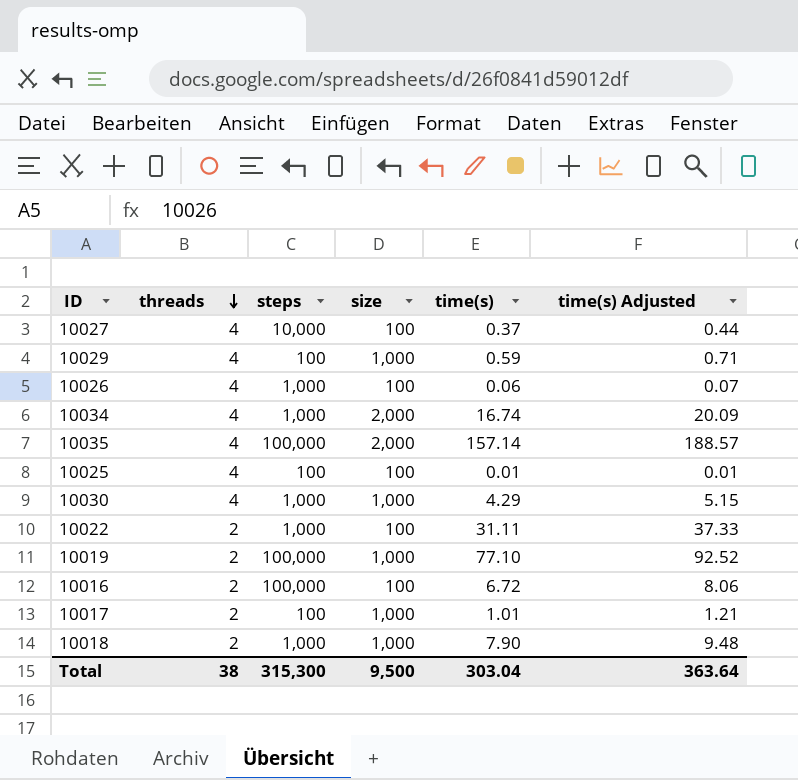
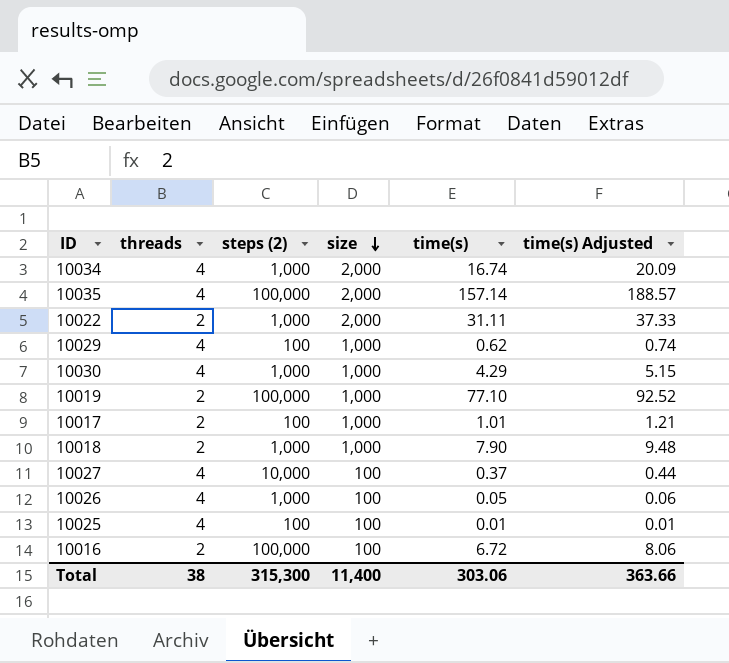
row order: threads descending -> size descending
column name: steps -> steps (2)
10022 | size: 100 -> 2,000
10029 | time(s): 0.59 -> 0.62
10029 | time(s) Adjusted: 0.71 -> 0.74
10026 | time(s): 0.06 -> 0.05
10026 | time(s) Adjusted: 0.07 -> 0.06
Total | size: 9,500 -> 11,400
Total | time(s): 303.04 -> 303.06
Total | time(s) Adjusted: 363.64 -> 363.66

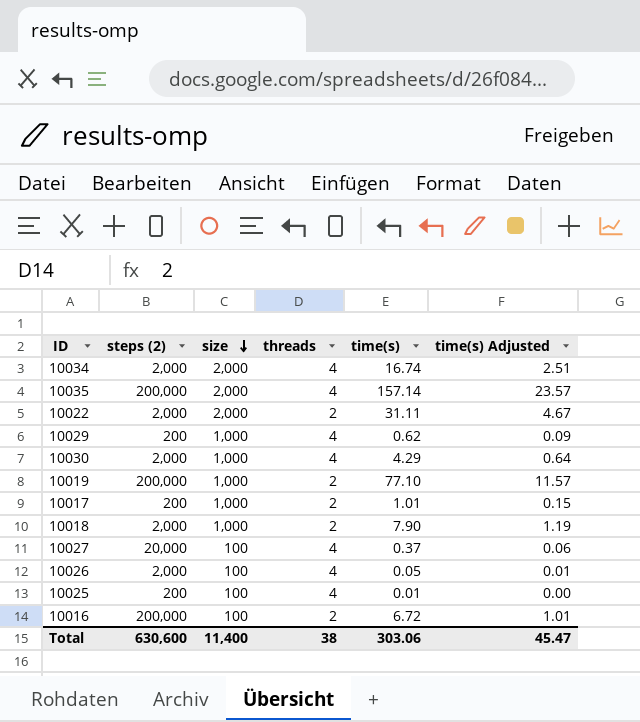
column threads | position: 2 -> 4
column time(s) Adjusted | formula: [time(s)] * 1.2 -> [time(s)] * 0.15
10034 | steps (2): 1,000 -> 2,000
10035 | steps (2): 100,000 -> 200,000
10022 | steps (2): 1,000 -> 2,000
10029 | steps (2): 100 -> 200
10030 | steps (2): 1,000 -> 2,000
10019 | steps (2): 100,000 -> 200,000
10017 | steps (2): 100 -> 200
10018 | steps (2): 1,000 -> 2,000
10027 | steps (2): 10,000 -> 20,000
10026 | steps (2): 1,000 -> 2,000
10025 | steps (2): 100 -> 200
10016 | steps (2): 100,000 -> 200,000
Total | steps (2): 315,300 -> 630,600
Total | time(s) Adjusted: 363.66 -> 45.47

